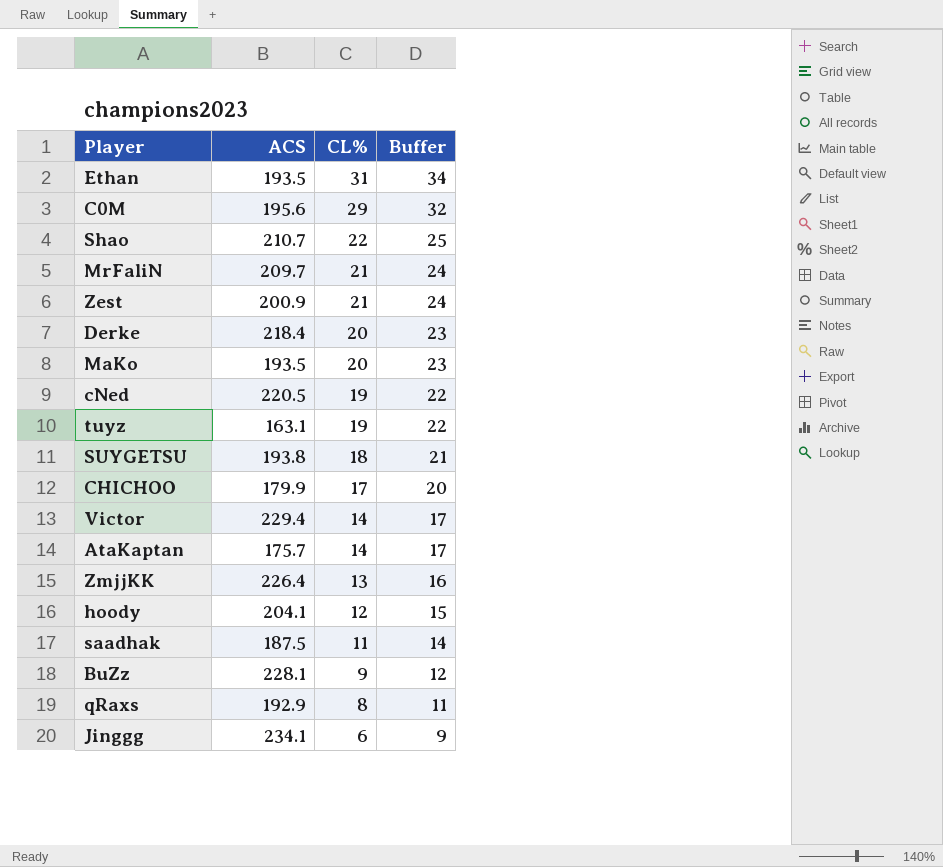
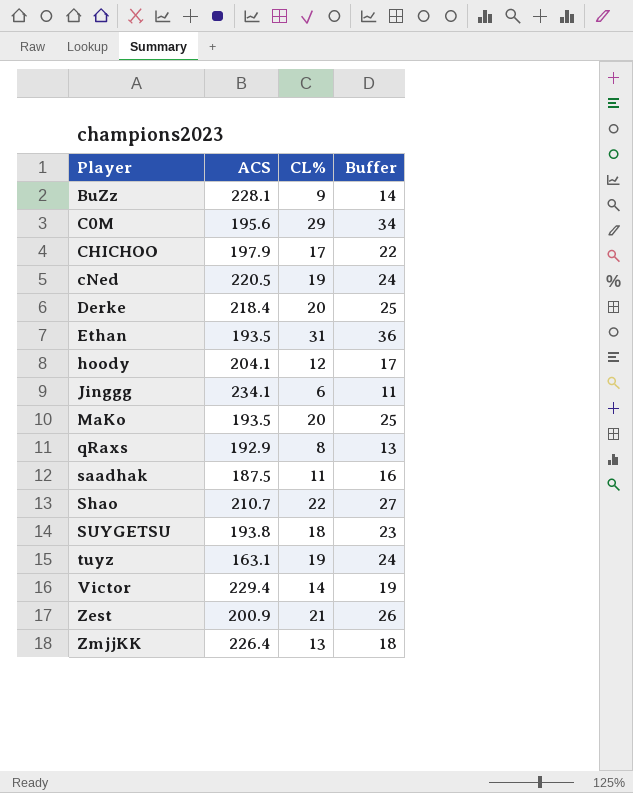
row order: CL% descending -> Player ascending
column Buffer | formula: [CL%] + 3 -> [CL%] + 5
row MrFaliN: 209.7 | 21 | 24 -> none
row AtaKaptan: 175.7 | 14 | 17 -> none
CHICHOO | ACS: 179.9 -> 197.9

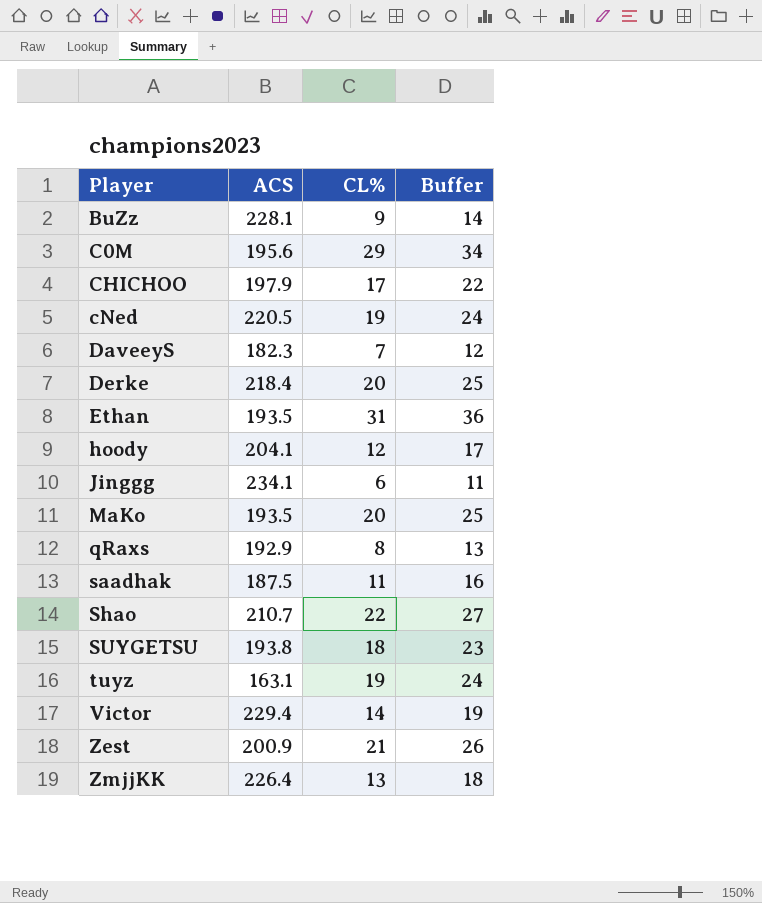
row DaveeyS: none -> 182.3 | 7 | 12

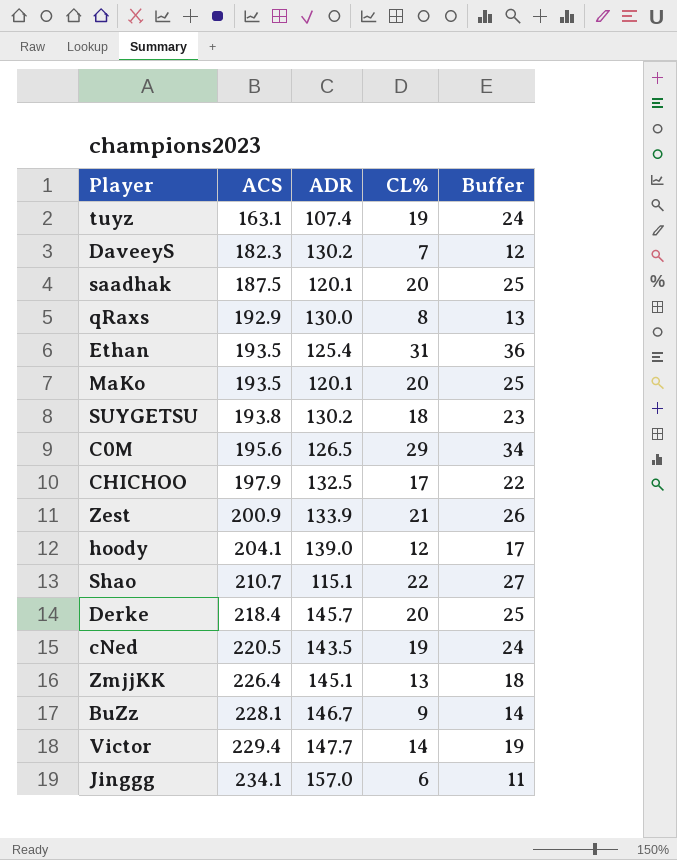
row order: Player ascending -> ACS ascending
column ADR | position: none -> 3
saadhak | CL%: 11 -> 20
saadhak | Buffer: 16 -> 25

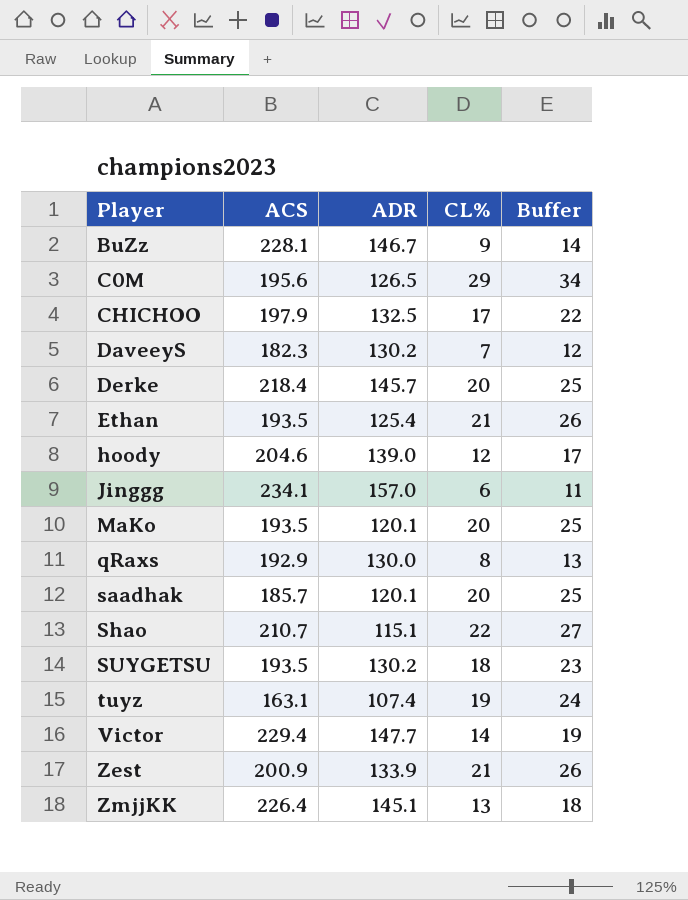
row order: ACS ascending -> Player ascending
row cNed: 220.5 | 143.5 | 19 | 24 -> none
Ethan | CL%: 31 -> 21
Ethan | Buffer: 36 -> 26
hoody | ACS: 204.1 -> 204.6
saadhak | ACS: 187.5 -> 185.7
SUYGETSU | ACS: 193.8 -> 193.5

